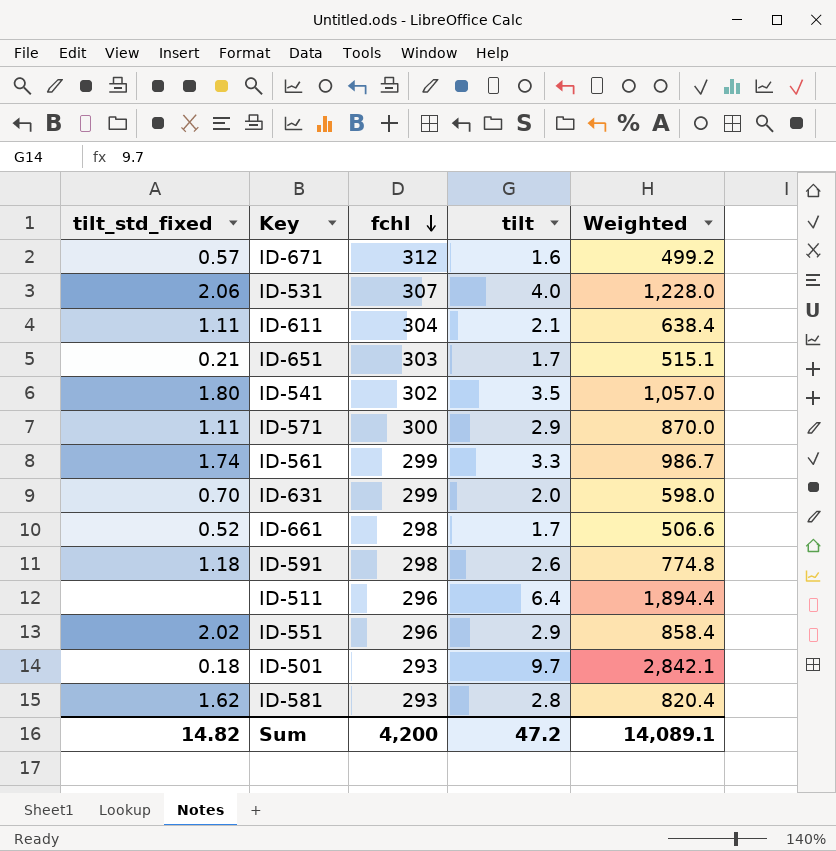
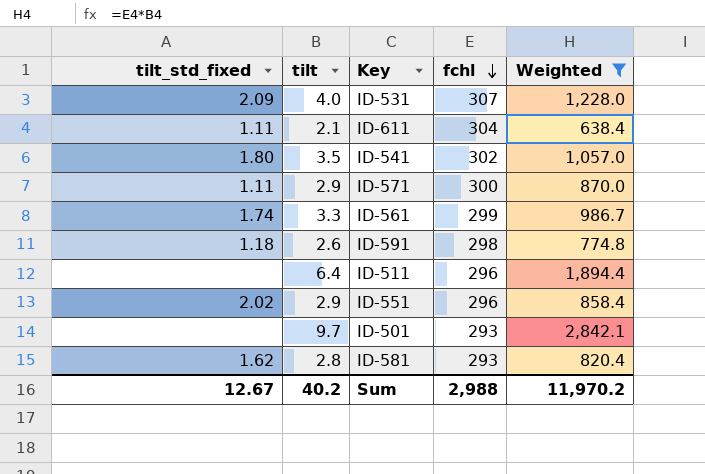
filter: none -> Weighted >= 638.4
column tilt | position: 4 -> 2
ID-531 | tilt_std_fixed: 2.06 -> 2.09
ID-501 | tilt_std_fixed: 0.18 -> none
Sum | tilt_std_fixed: 14.82 -> 12.67
Sum | tilt: 47.2 -> 40.2
Sum | fchl: 4,200 -> 2,988
Sum | Weighted: 14,089.1 -> 11,970.2

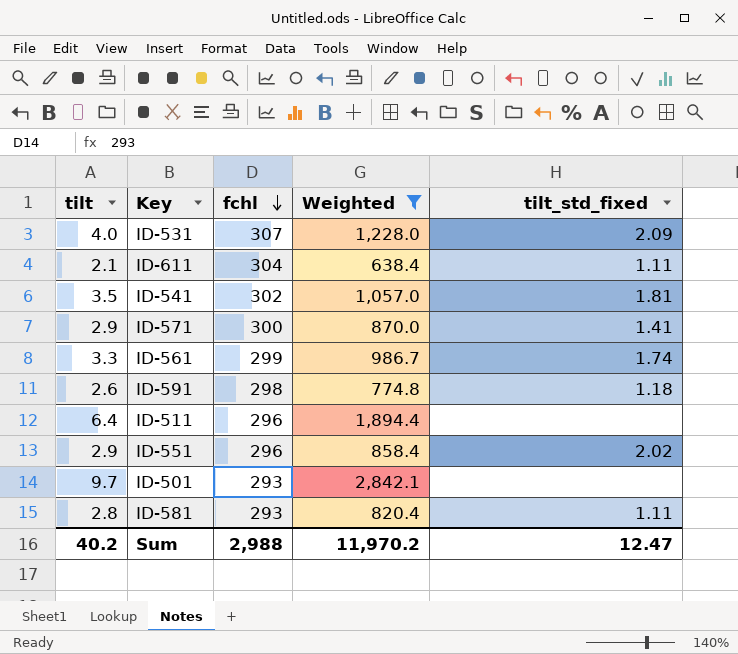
column tilt_std_fixed | position: 1 -> 5
ID-541 | tilt_std_fixed: 1.80 -> 1.81
ID-571 | tilt_std_fixed: 1.11 -> 1.41
ID-581 | tilt_std_fixed: 1.62 -> 1.11
Sum | tilt_std_fixed: 12.67 -> 12.47

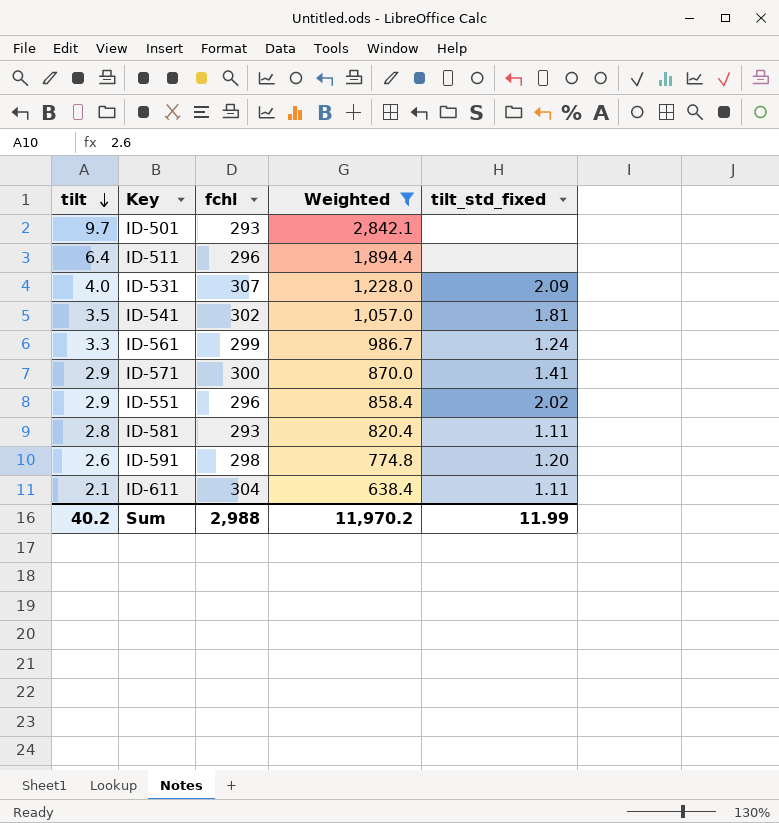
row order: fchl descending -> tilt descending
ID-561 | tilt_std_fixed: 1.74 -> 1.24
ID-591 | tilt_std_fixed: 1.18 -> 1.20
Sum | tilt_std_fixed: 12.47 -> 11.99

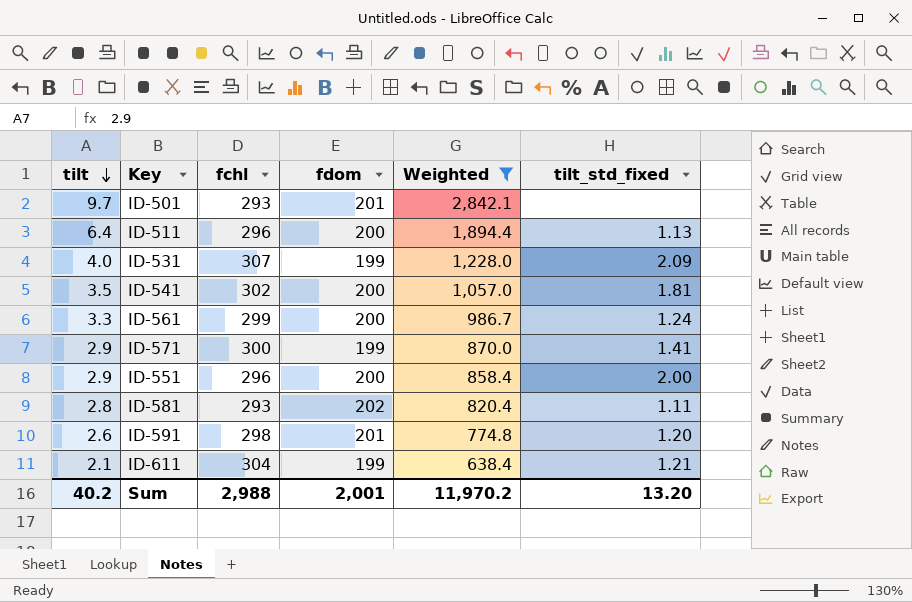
column fdom | position: none -> 4
ID-511 | tilt_std_fixed: none -> 1.13
ID-551 | tilt_std_fixed: 2.02 -> 2.00
ID-611 | tilt_std_fixed: 1.11 -> 1.21
Sum | tilt_std_fixed: 11.99 -> 13.20

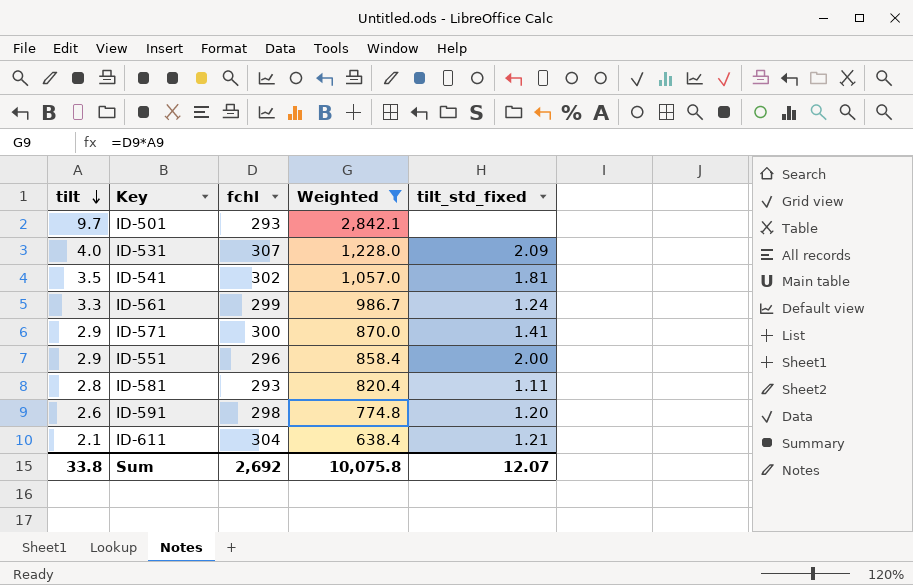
column fdom | position: 4 -> none
row ID-511: 6.4 | 296 | 200 | 1,894.4 | 1.13 -> none
Sum | tilt: 40.2 -> 33.8
Sum | fchl: 2,988 -> 2,692
Sum | Weighted: 11,970.2 -> 10,075.8
Sum | tilt_std_fixed: 13.20 -> 12.07

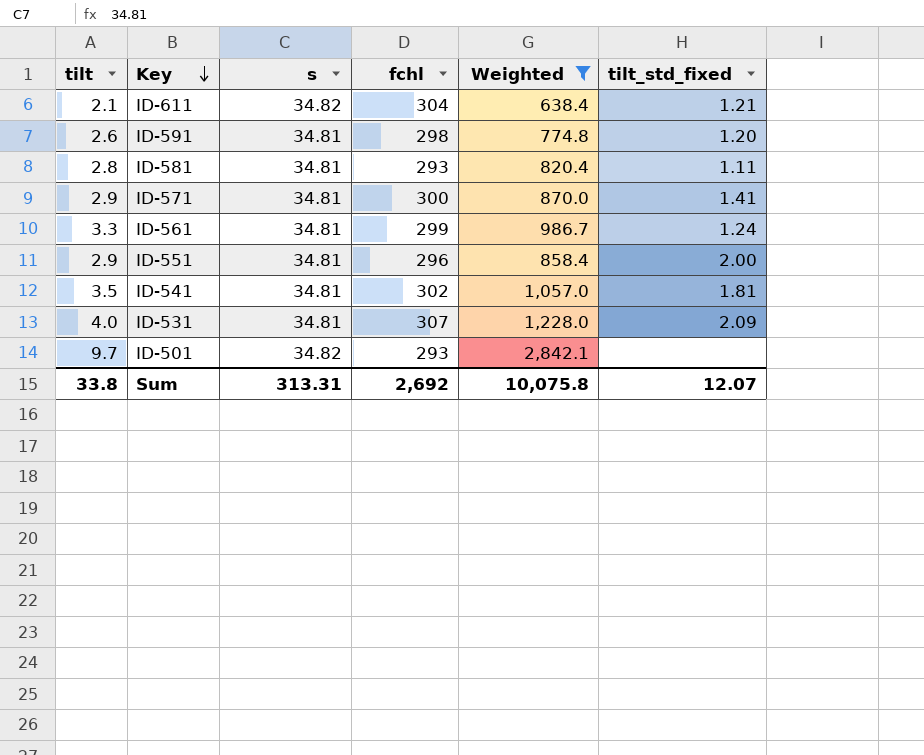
row order: tilt descending -> Key descending
column s | position: none -> 3

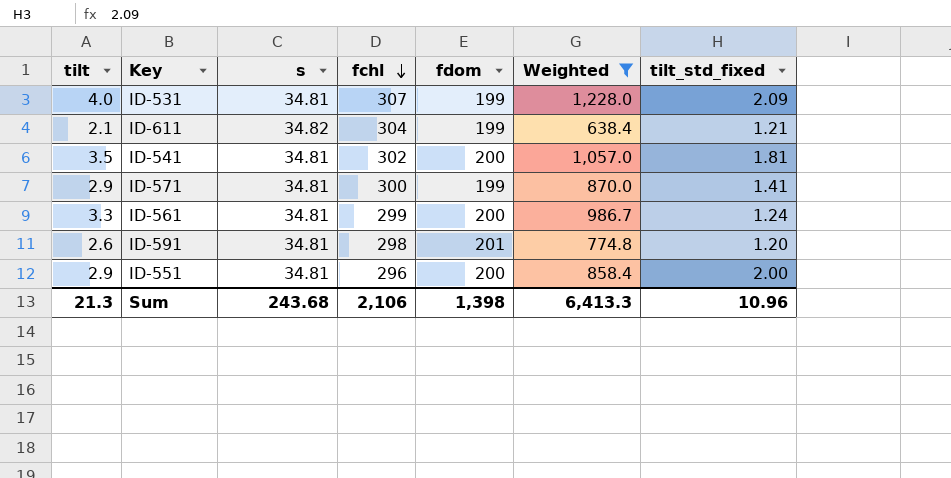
row order: Key descending -> fchl descending
column fdom | position: none -> 5
row ID-581: 2.8 | 34.81 | 293 | 820.4 | 1.11 -> none
row ID-501: 9.7 | 34.82 | 293 | 2,842.1 | none -> none
Sum | tilt: 33.8 -> 21.3
Sum | s: 313.31 -> 243.68
Sum | fchl: 2,692 -> 2,106
Sum | Weighted: 10,075.8 -> 6,413.3
Sum | tilt_std_fixed: 12.07 -> 10.96

